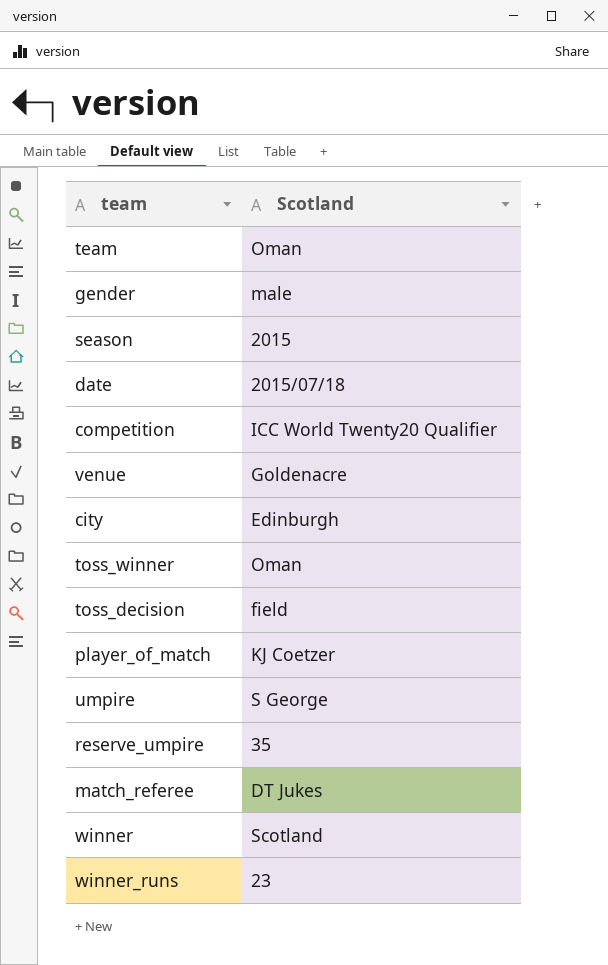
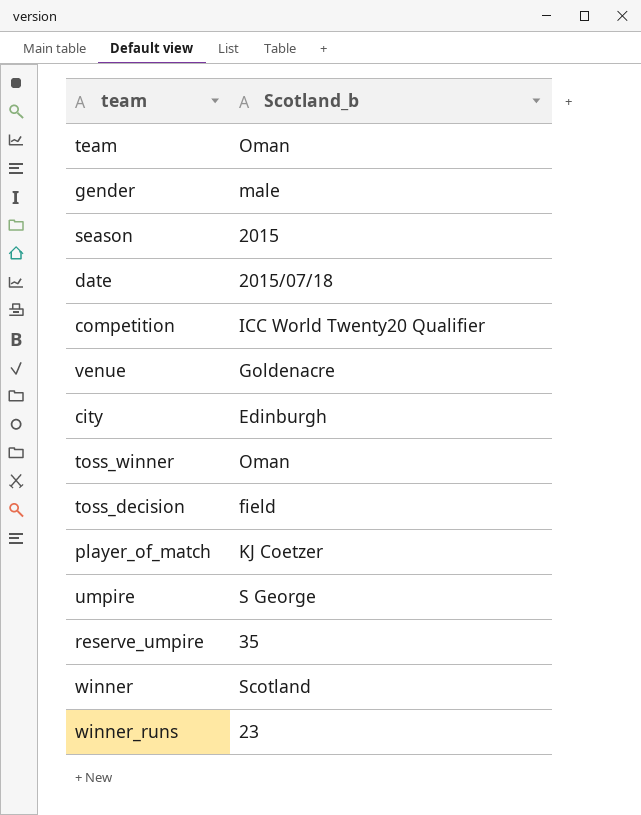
column name: Scotland -> Scotland_b
row match_referee: DT Jukes -> none

